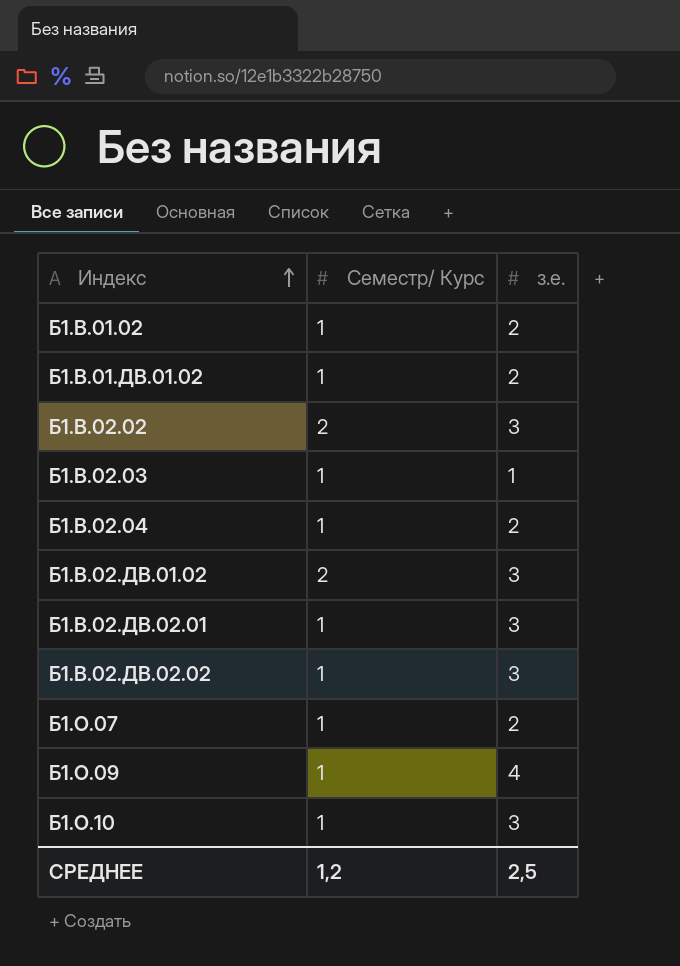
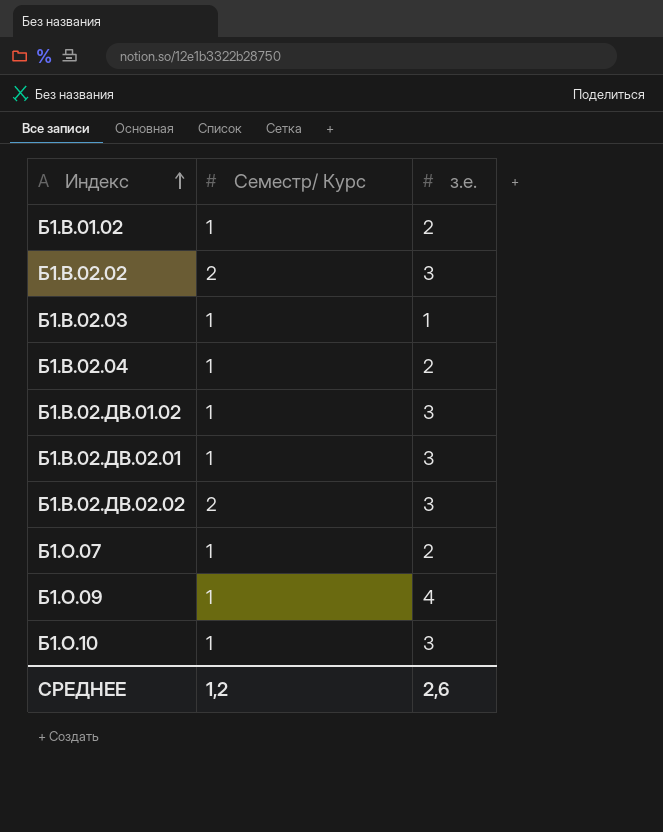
row Б1.В.01.ДВ.01.02: 1 | 2 -> none
Б1.В.02.ДВ.01.02 | Семестр/ Курс: 2 -> 1
Б1.В.02.ДВ.02.02 | Семестр/ Курс: 1 -> 2
СРЕДНЕЕ | з.е.: 2,5 -> 2,6

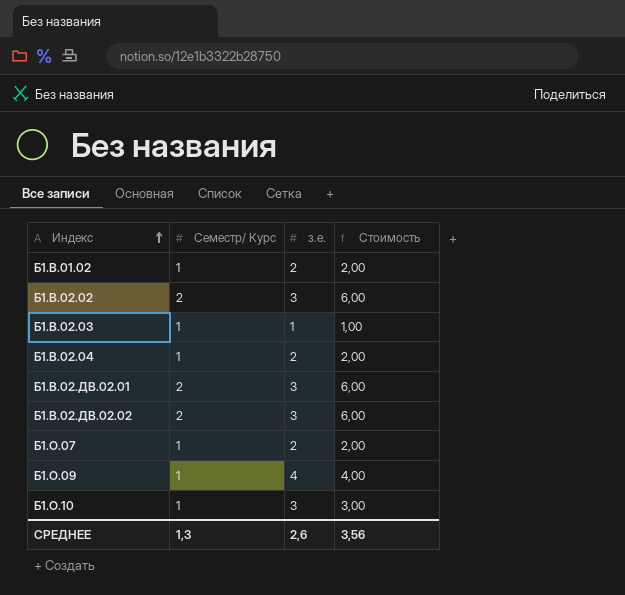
column Стоимость | formula: none -> [Семестр/ Курс] * [з.е.]
row Б1.В.02.ДВ.01.02: 1 | 3 -> none
Б1.В.02.ДВ.02.01 | Семестр/ Курс: 1 -> 2
СРЕДНЕЕ | Семестр/ Курс: 1,2 -> 1,3

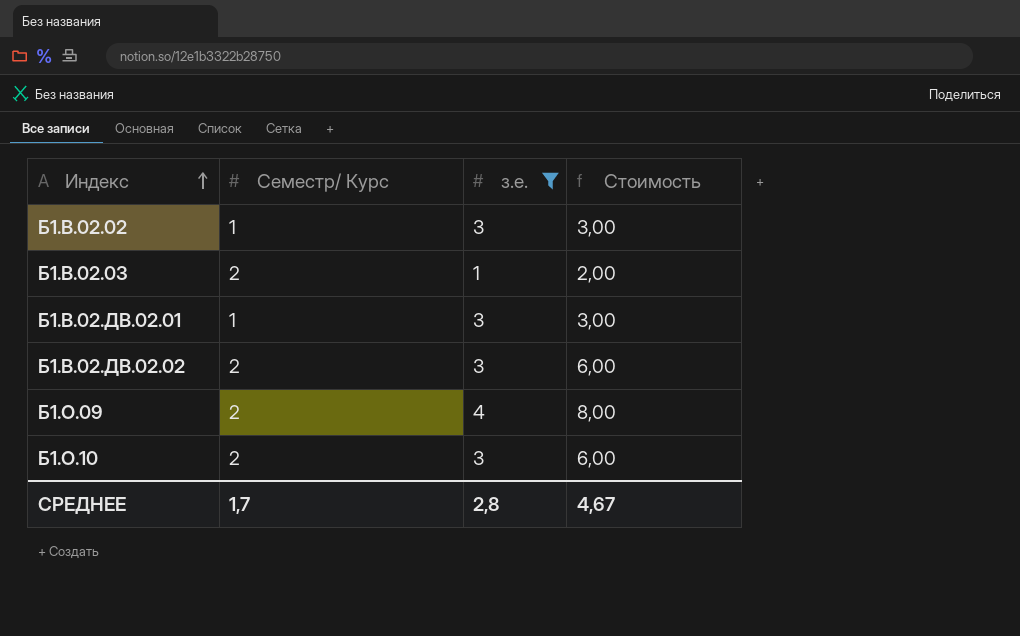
filter: none -> з.е. != 2
Б1.В.02.02 | Семестр/ Курс: 2 -> 1
Б1.В.02.02 | Стоимость: 6,00 -> 3,00
Б1.В.02.03 | Семестр/ Курс: 1 -> 2
Б1.В.02.03 | Стоимость: 1,00 -> 2,00
Б1.В.02.ДВ.02.01 | Семестр/ Курс: 2 -> 1
Б1.В.02.ДВ.02.01 | Стоимость: 6,00 -> 3,00
Б1.О.09 | Семестр/ Курс: 1 -> 2
Б1.О.09 | Стоимость: 4,00 -> 8,00
Б1.О.10 | Семестр/ Курс: 1 -> 2
Б1.О.10 | Стоимость: 3,00 -> 6,00
СРЕДНЕЕ | Семестр/ Курс: 1,3 -> 1,7
СРЕДНЕЕ | з.е.: 2,6 -> 2,8
СРЕДНЕЕ | Стоимость: 3,56 -> 4,67

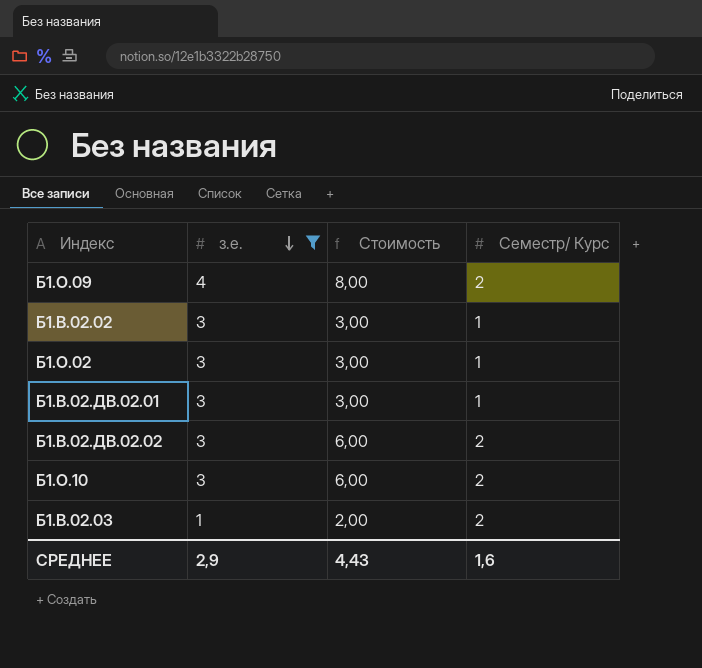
row order: Индекс ascending -> з.е. descending
column Семестр/ Курс | position: 2 -> 4
row Б1.О.02: none -> 3 | 3,00 | 1
СРЕДНЕЕ | з.е.: 2,8 -> 2,9
СРЕДНЕЕ | Стоимость: 4,67 -> 4,43
СРЕДНЕЕ | Семестр/ Курс: 1,7 -> 1,6

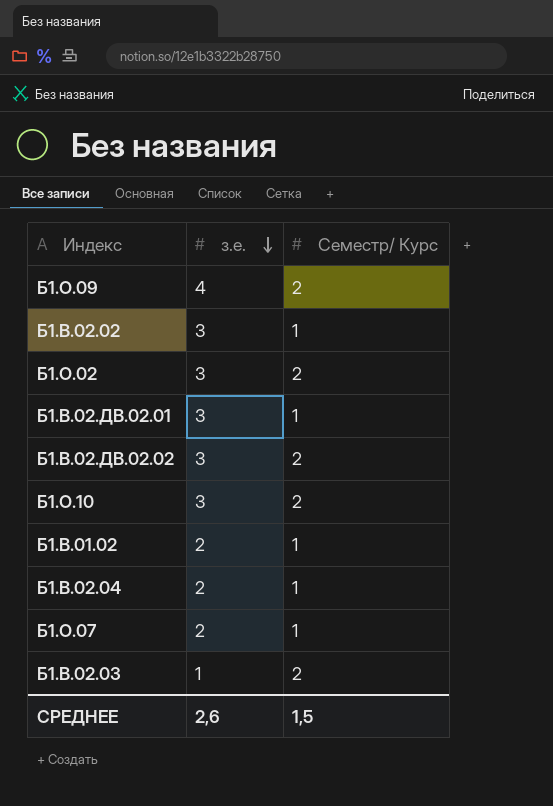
filter: з.е. != 2 -> none
column Стоимость | formula: [з.е.] * [Семестр/ Курс] -> none
Б1.О.02 | Семестр/ Курс: 1 -> 2
СРЕДНЕЕ | з.е.: 2,9 -> 2,6
СРЕДНЕЕ | Семестр/ Курс: 1,6 -> 1,5

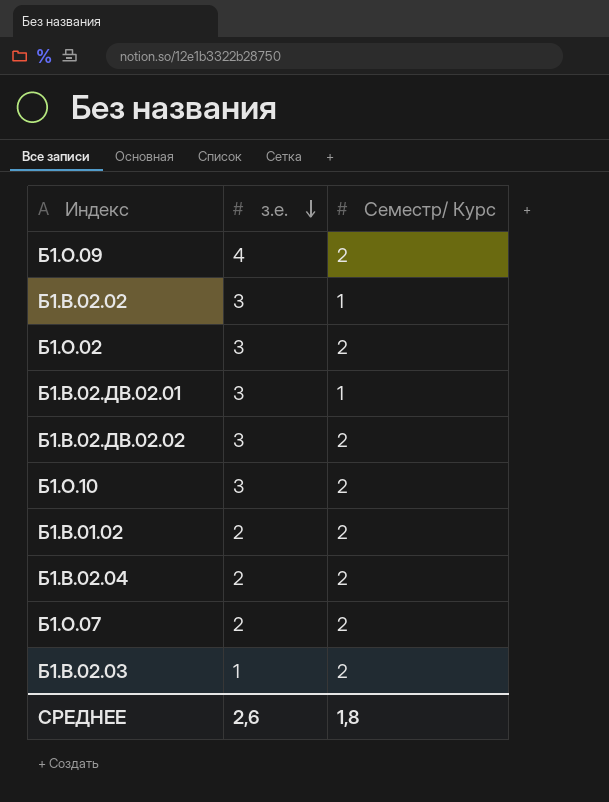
Б1.В.01.02 | Семестр/ Курс: 1 -> 2
Б1.В.02.04 | Семестр/ Курс: 1 -> 2
Б1.О.07 | Семестр/ Курс: 1 -> 2
СРЕДНЕЕ | Семестр/ Курс: 1,5 -> 1,8

